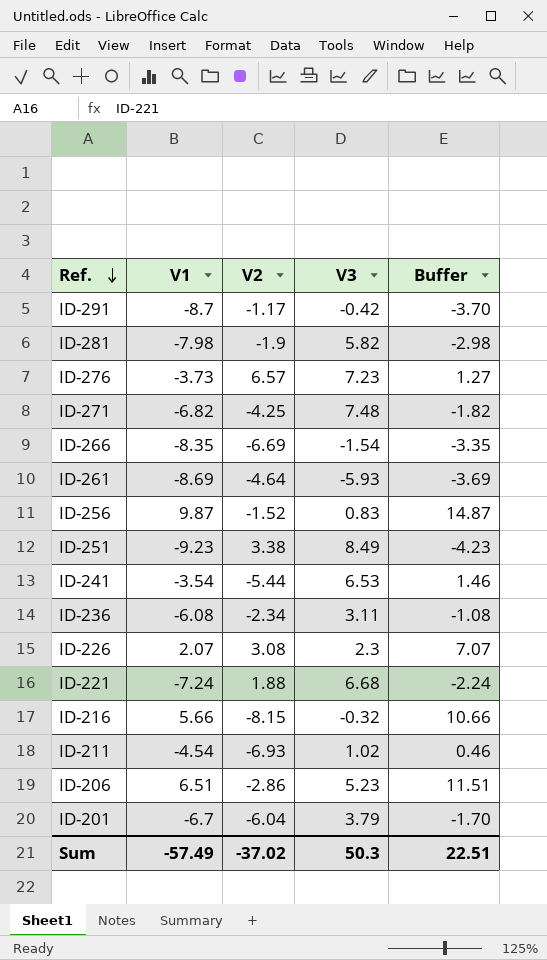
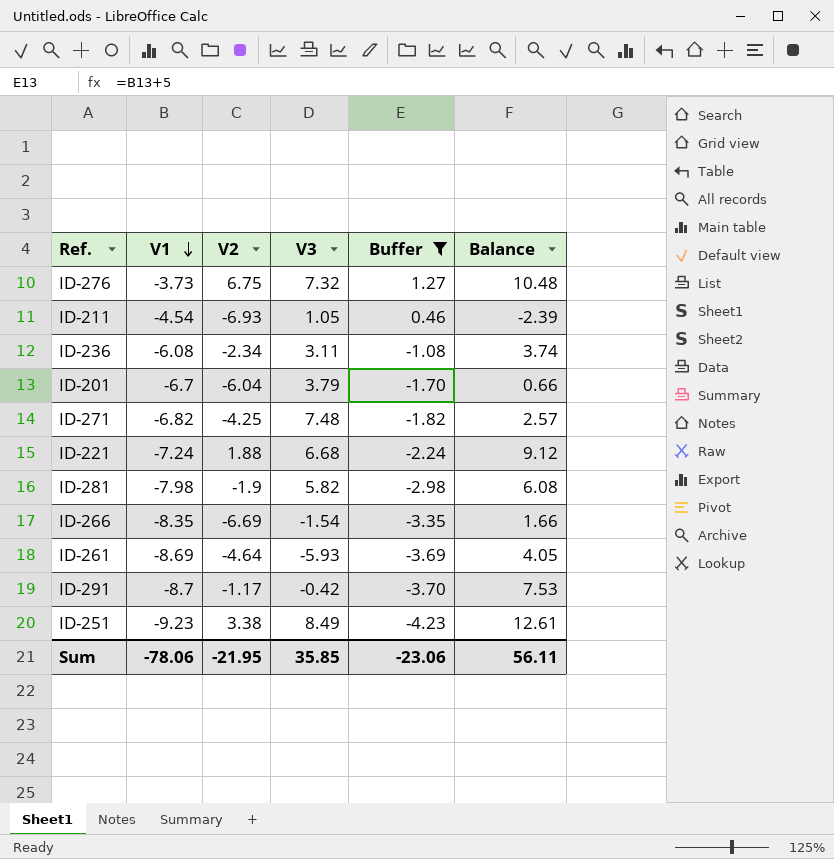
filter: none -> Buffer <= 1.27
row order: Ref. descending -> V1 descending
column Balance | formula: none -> [V2] - [V1]
ID-276 | V2: 6.57 -> 6.75
ID-276 | V3: 7.23 -> 7.32
ID-211 | V3: 1.02 -> 1.05
Sum | V1: -57.49 -> -78.06
Sum | V2: -37.02 -> -21.95
Sum | V3: 50.3 -> 35.85
Sum | Buffer: 22.51 -> -23.06

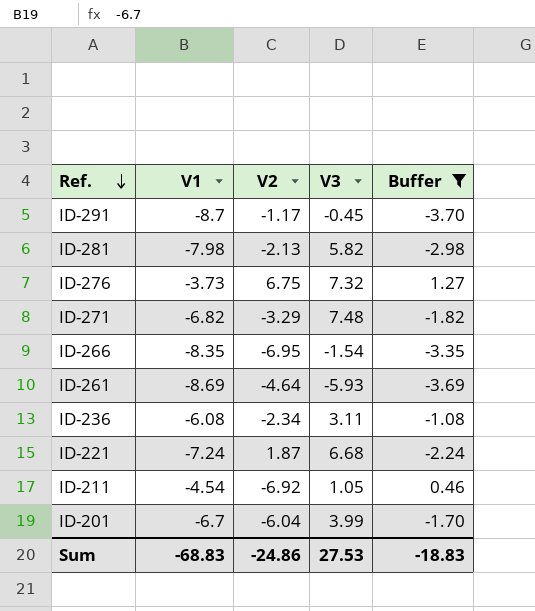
row order: V1 descending -> Ref. descending
column Balance | formula: [V2] - [V1] -> none
row ID-251: -9.23 | 3.38 | 8.49 | -4.23 | 12.61 -> none
ID-291 | V3: -0.42 -> -0.45
ID-281 | V2: -1.9 -> -2.13
ID-271 | V2: -4.25 -> -3.29
ID-266 | V2: -6.69 -> -6.95
ID-221 | V2: 1.88 -> 1.87
ID-211 | V2: -6.93 -> -6.92
ID-201 | V3: 3.79 -> 3.99
Sum | V1: -78.06 -> -68.83
Sum | V2: -21.95 -> -24.86
Sum | V3: 35.85 -> 27.53
Sum | Buffer: -23.06 -> -18.83

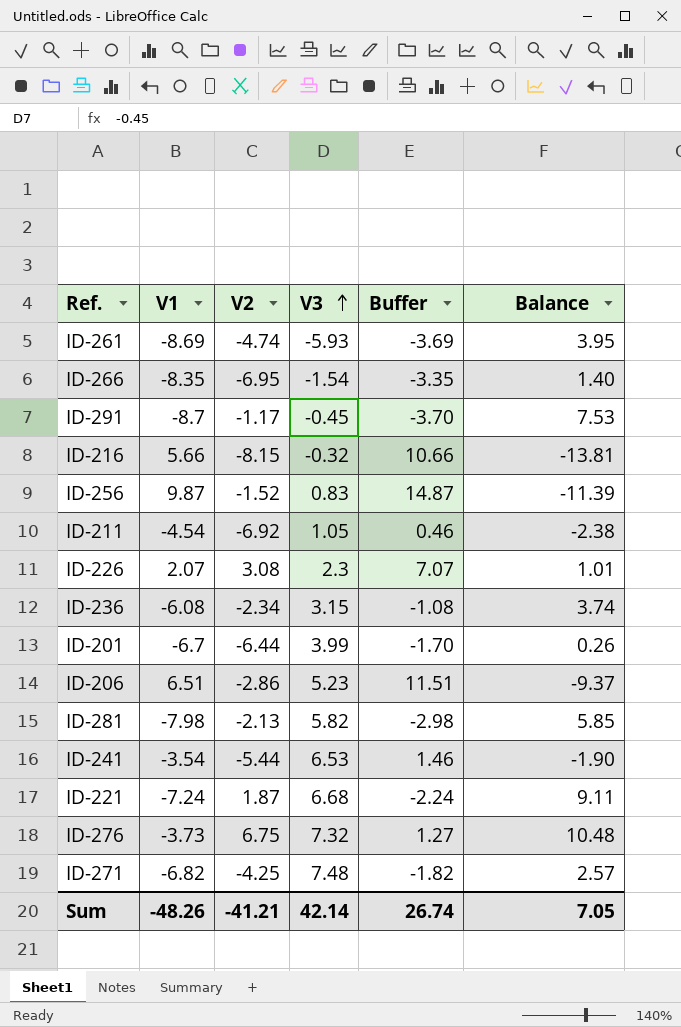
filter: Buffer <= 1.27 -> none
row order: Ref. descending -> V3 ascending
column Balance | formula: none -> [V2] - [V1]
ID-261 | V2: -4.64 -> -4.74
ID-236 | V3: 3.11 -> 3.15
ID-201 | V2: -6.04 -> -6.44
ID-271 | V2: -3.29 -> -4.25
Sum | V1: -68.83 -> -48.26
Sum | V2: -24.86 -> -41.21
Sum | V3: 27.53 -> 42.14
Sum | Buffer: -18.83 -> 26.74

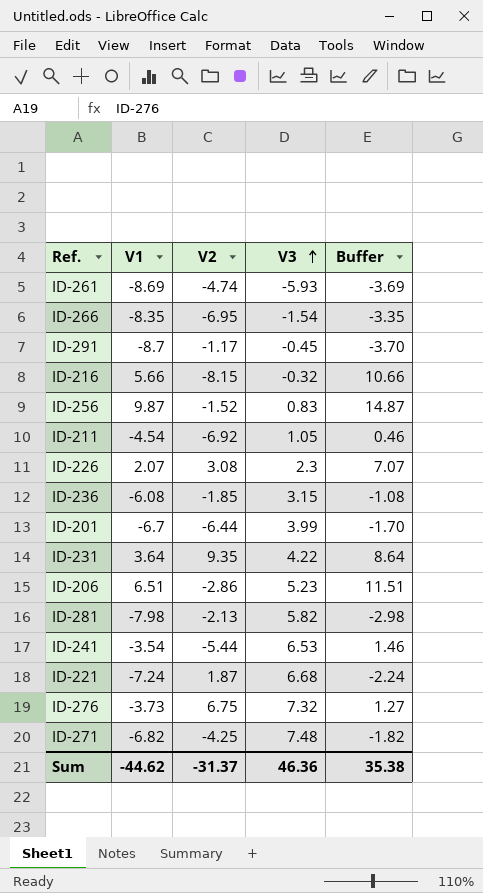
column Balance | formula: [V2] - [V1] -> none
ID-236 | V2: -2.34 -> -1.85
row ID-231: none -> 3.64 | 9.35 | 4.22 | 8.64
Sum | V1: -48.26 -> -44.62
Sum | V2: -41.21 -> -31.37
Sum | V3: 42.14 -> 46.36
Sum | Buffer: 26.74 -> 35.38

